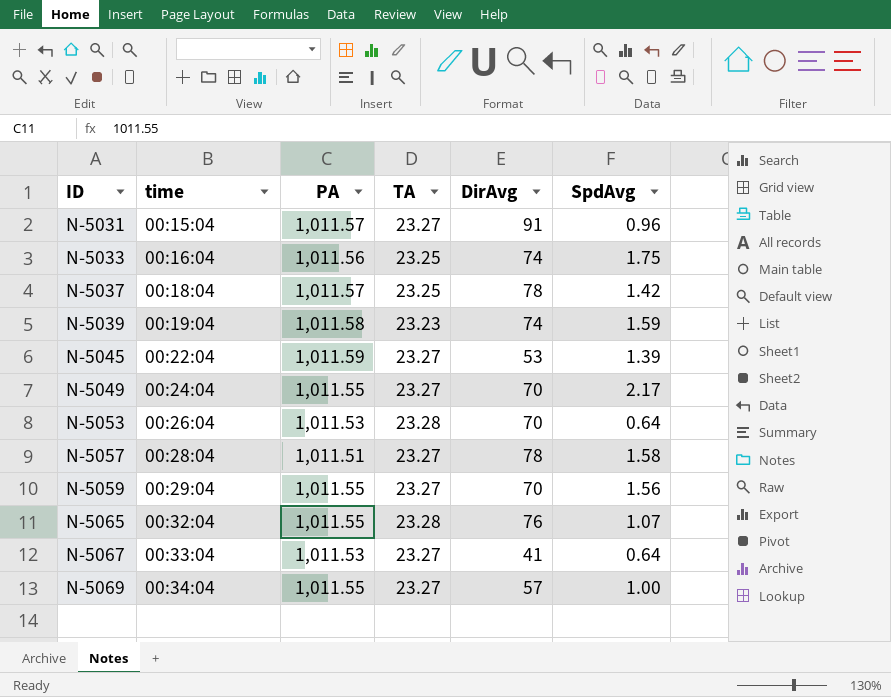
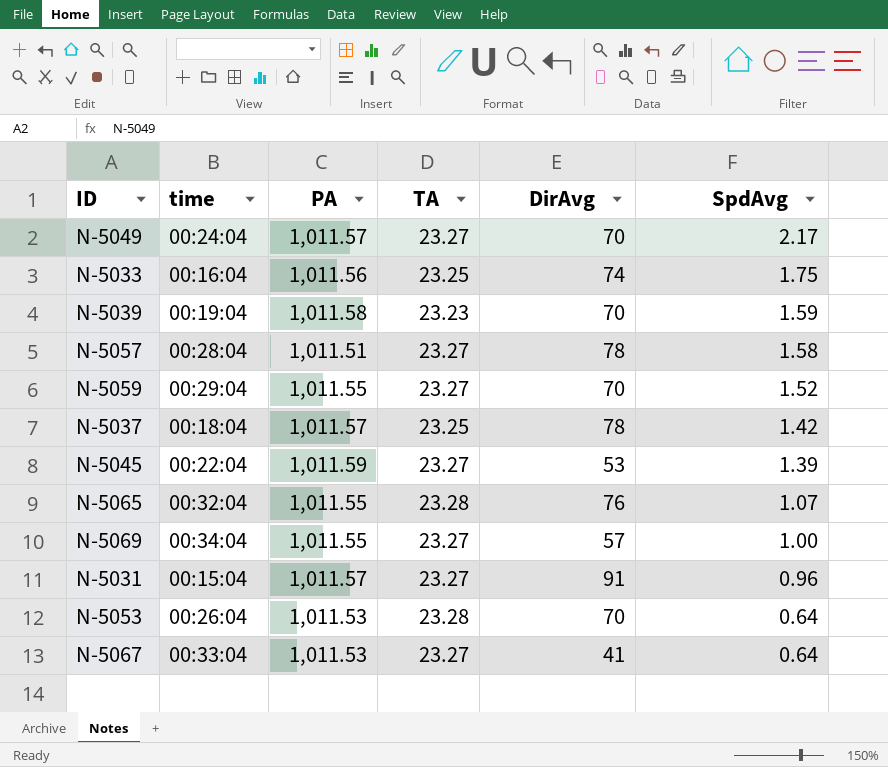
row order: ID ascending -> SpdAvg descending
N-5049 | PA: 1,011.55 -> 1,011.57
N-5039 | DirAvg: 74 -> 70
N-5059 | SpdAvg: 1.56 -> 1.52

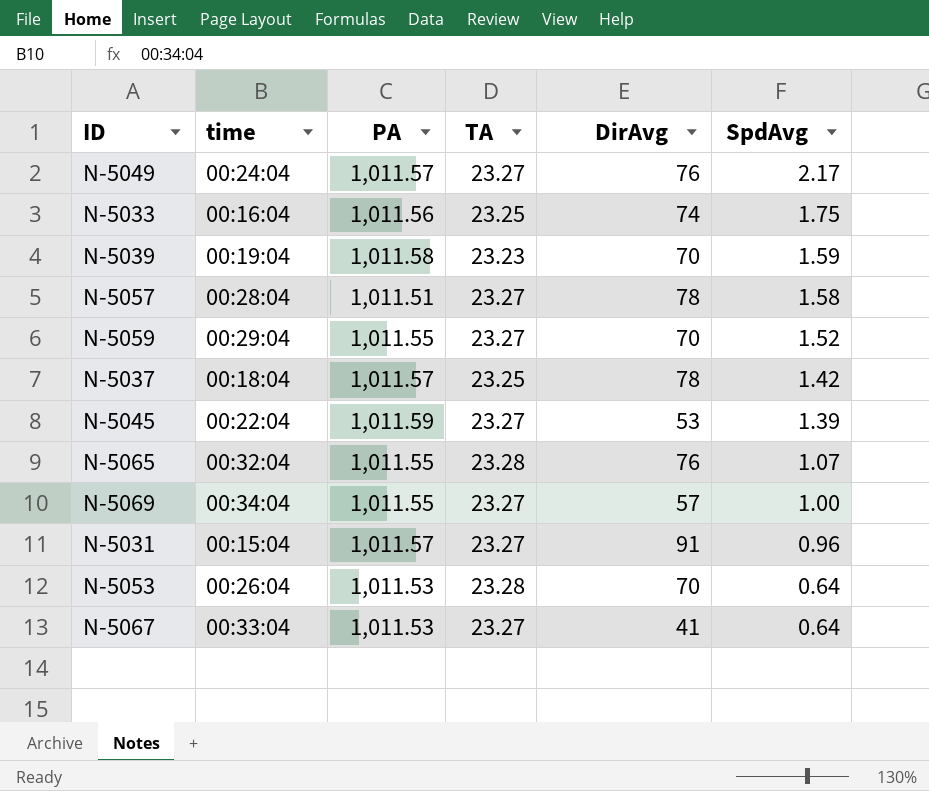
N-5049 | DirAvg: 70 -> 76

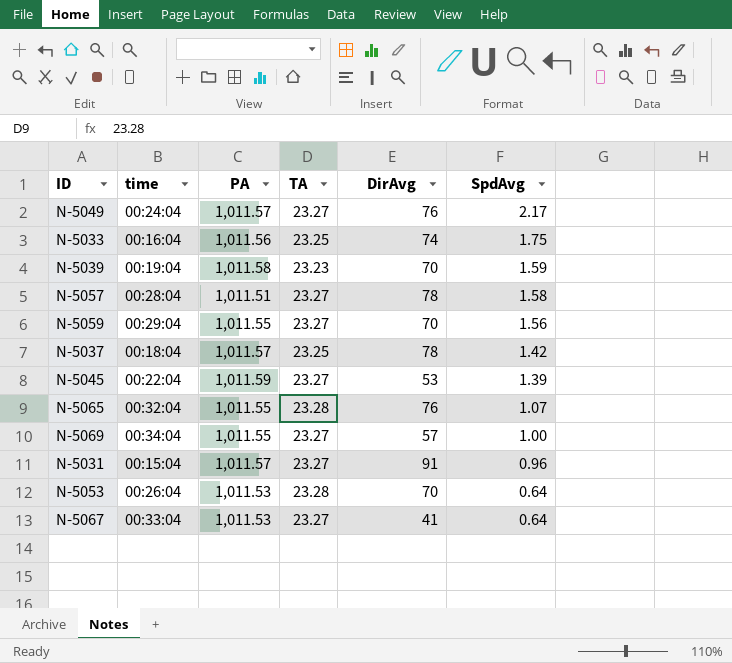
N-5059 | SpdAvg: 1.52 -> 1.56

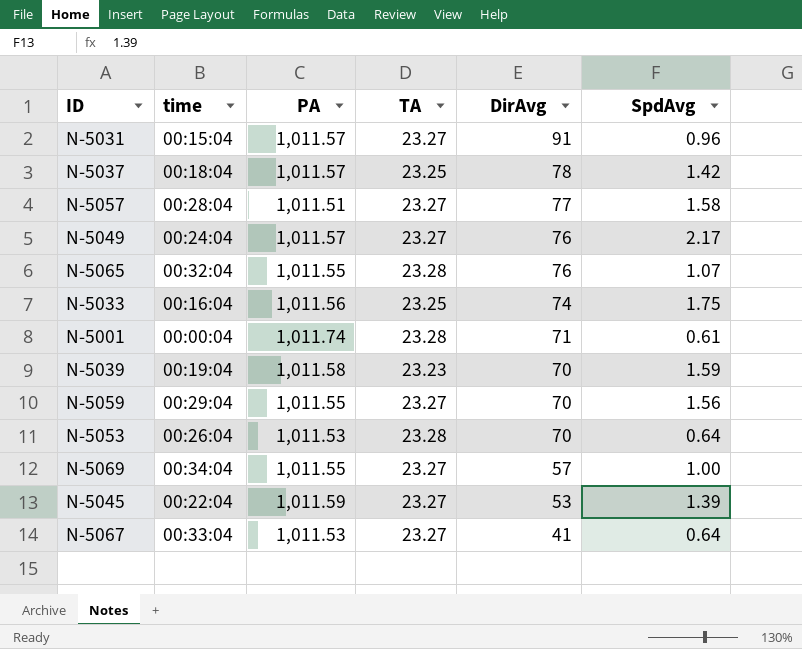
row order: SpdAvg descending -> DirAvg descending
N-5057 | DirAvg: 78 -> 77
row N-5001: none -> 00:00:04 | 1,011.74 | 23.28 | 71 | 0.61

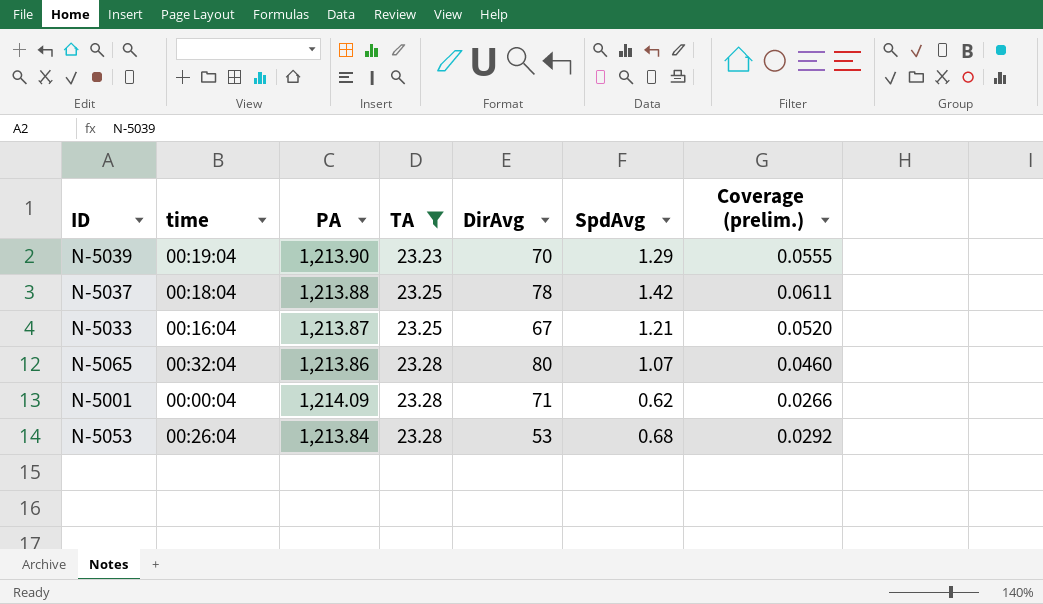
filter: none -> TA != 23.27
row order: DirAvg descending -> TA ascending
column Coverage (prelim.) | formula: none -> [SpdAvg] / [TA]
N-5039 | PA: 1,011.58 -> 1,213.90
N-5039 | SpdAvg: 1.59 -> 1.29
N-5037 | PA: 1,011.57 -> 1,213.88
N-5033 | PA: 1,011.56 -> 1,213.87
N-5033 | DirAvg: 74 -> 67
N-5033 | SpdAvg: 1.75 -> 1.21
N-5065 | PA: 1,011.55 -> 1,213.86
N-5065 | DirAvg: 76 -> 80
N-5001 | PA: 1,011.74 -> 1,214.09
N-5001 | SpdAvg: 0.61 -> 0.62
N-5053 | PA: 1,011.53 -> 1,213.84
N-5053 | DirAvg: 70 -> 53
N-5053 | SpdAvg: 0.64 -> 0.68

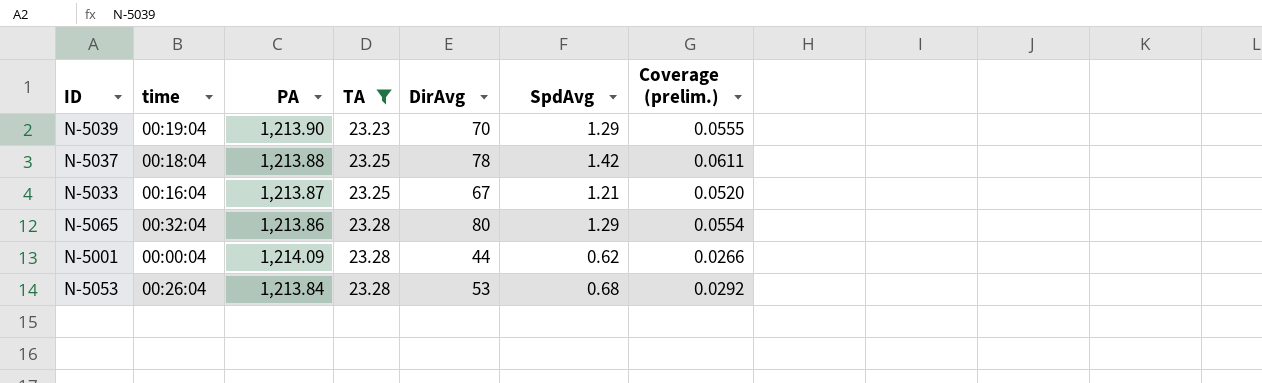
N-5065 | SpdAvg: 1.07 -> 1.29
N-5065 | Coverage (prelim.): 0.0460 -> 0.0554
N-5001 | DirAvg: 71 -> 44

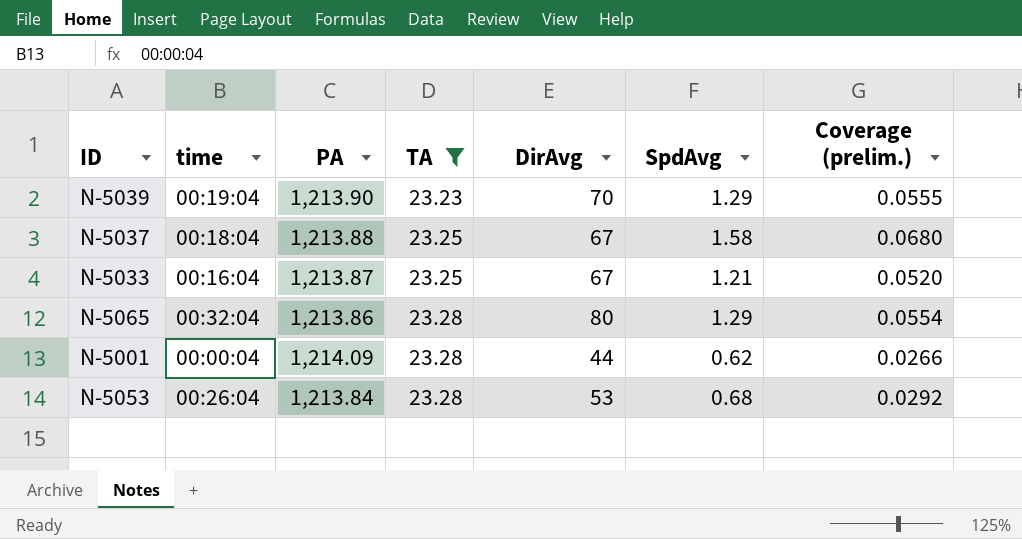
N-5037 | DirAvg: 78 -> 67
N-5037 | SpdAvg: 1.42 -> 1.58
N-5037 | Coverage (prelim.): 0.0611 -> 0.0680

